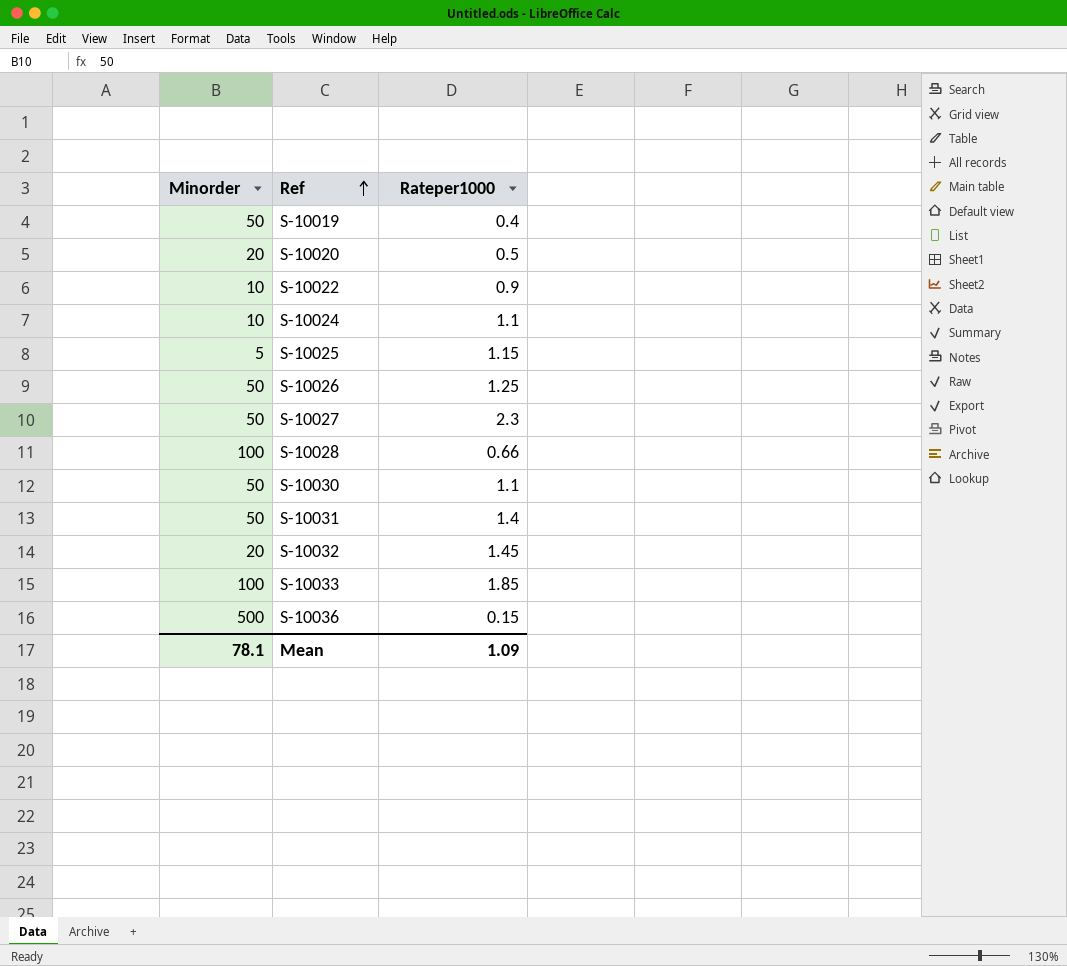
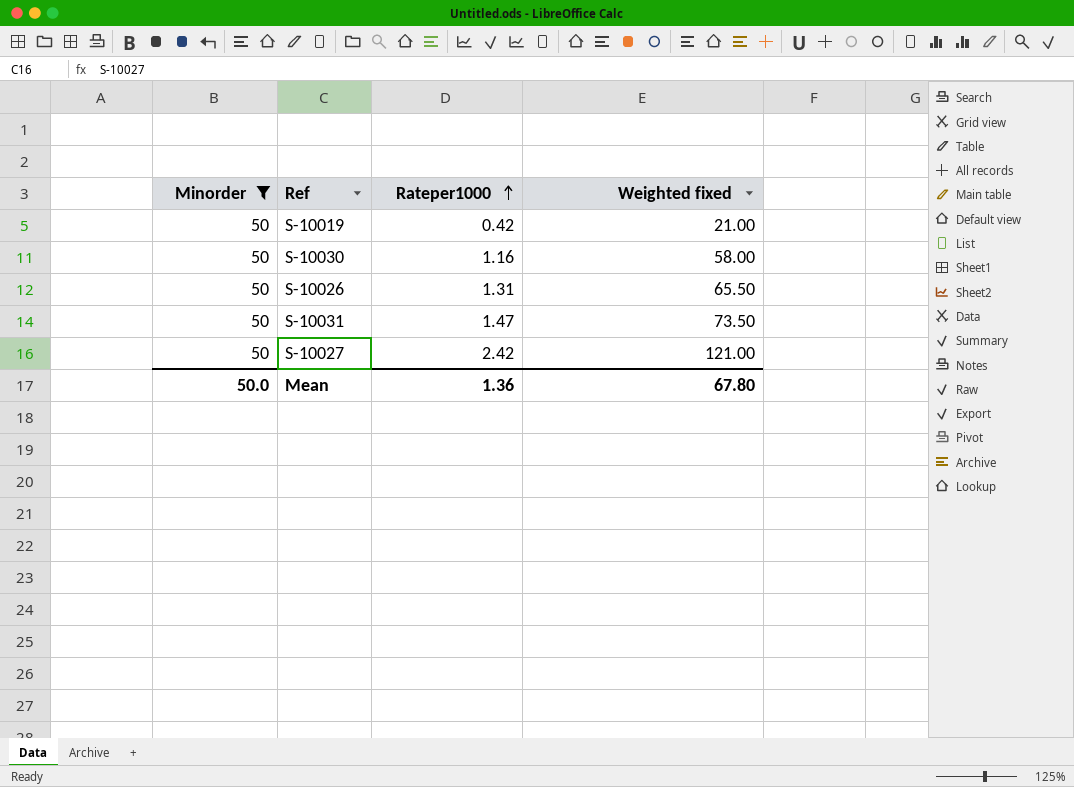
filter: none -> Minorder = 50
row order: Ref ascending -> Rateper1000 ascending
column Weighted fixed | formula: none -> [Minorder] * [Rateper1000]
S-10019 | Rateper1000: 0.4 -> 0.42
S-10030 | Rateper1000: 1.1 -> 1.16
S-10026 | Rateper1000: 1.25 -> 1.31
S-10031 | Rateper1000: 1.4 -> 1.47
S-10027 | Rateper1000: 2.3 -> 2.42
Mean | Minorder: 78.1 -> 50.0
Mean | Rateper1000: 1.09 -> 1.36

